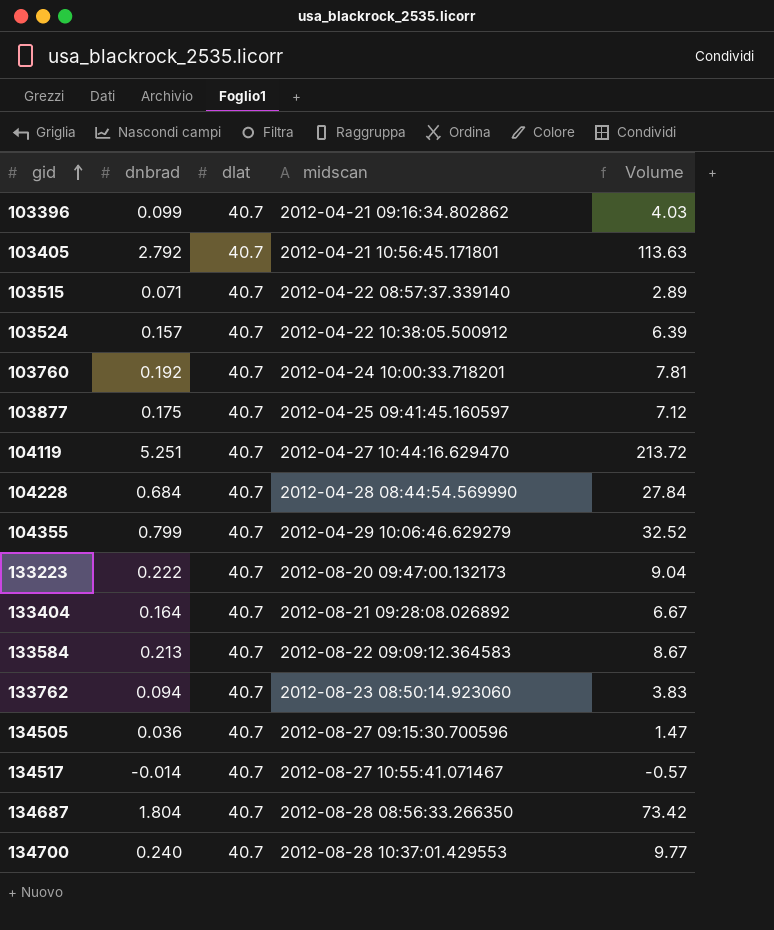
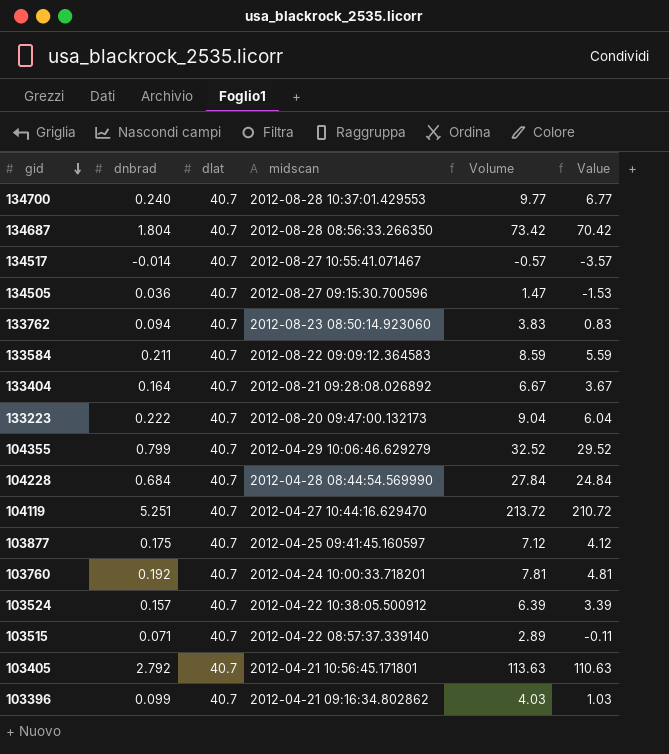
row order: gid ascending -> gid descending
column Value | formula: none -> [Volume] - 3
133584 | dnbrad: 0.213 -> 0.211
133584 | Volume: 8.67 -> 8.59

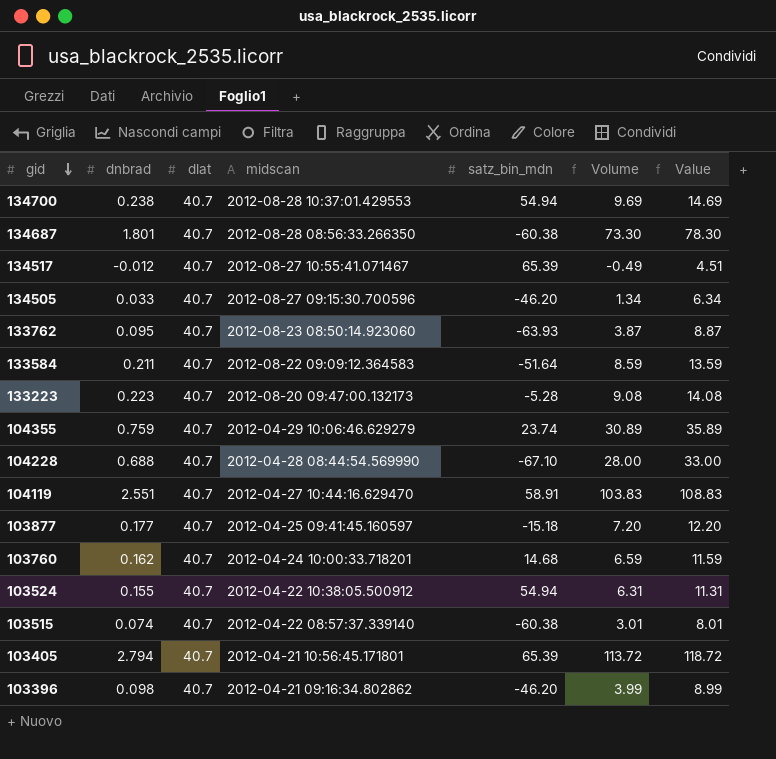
column satz_bin_mdn | position: none -> 5
column Value | formula: [Volume] - 3 -> [Volume] + 5
row 133404: 0.164 | 40.7 | 2012-08-21 09:28:08.026892 | 6.67 | 3.67 -> none
134700 | dnbrad: 0.240 -> 0.238
134700 | Volume: 9.77 -> 9.69
134687 | dnbrad: 1.804 -> 1.801
134687 | Volume: 73.42 -> 73.30
134517 | dnbrad: -0.014 -> -0.012
134517 | Volume: -0.57 -> -0.49
134505 | dnbrad: 0.036 -> 0.033
134505 | Volume: 1.47 -> 1.34
133762 | dnbrad: 0.094 -> 0.095
133762 | Volume: 3.83 -> 3.87
133223 | dnbrad: 0.222 -> 0.223
133223 | Volume: 9.04 -> 9.08
104355 | dnbrad: 0.799 -> 0.759
104355 | Volume: 32.52 -> 30.89
104228 | dnbrad: 0.684 -> 0.688
104228 | Volume: 27.84 -> 28.00
104119 | dnbrad: 5.251 -> 2.551
104119 | Volume: 213.72 -> 103.83
103877 | dnbrad: 0.175 -> 0.177
103877 | Volume: 7.12 -> 7.20
103760 | dnbrad: 0.192 -> 0.162
103760 | Volume: 7.81 -> 6.59
103524 | dnbrad: 0.157 -> 0.155
103524 | Volume: 6.39 -> 6.31
103515 | dnbrad: 0.071 -> 0.074
103515 | Volume: 2.89 -> 3.01
103405 | dnbrad: 2.792 -> 2.794
103405 | Volume: 113.63 -> 113.72
103396 | dnbrad: 0.099 -> 0.098
103396 | Volume: 4.03 -> 3.99

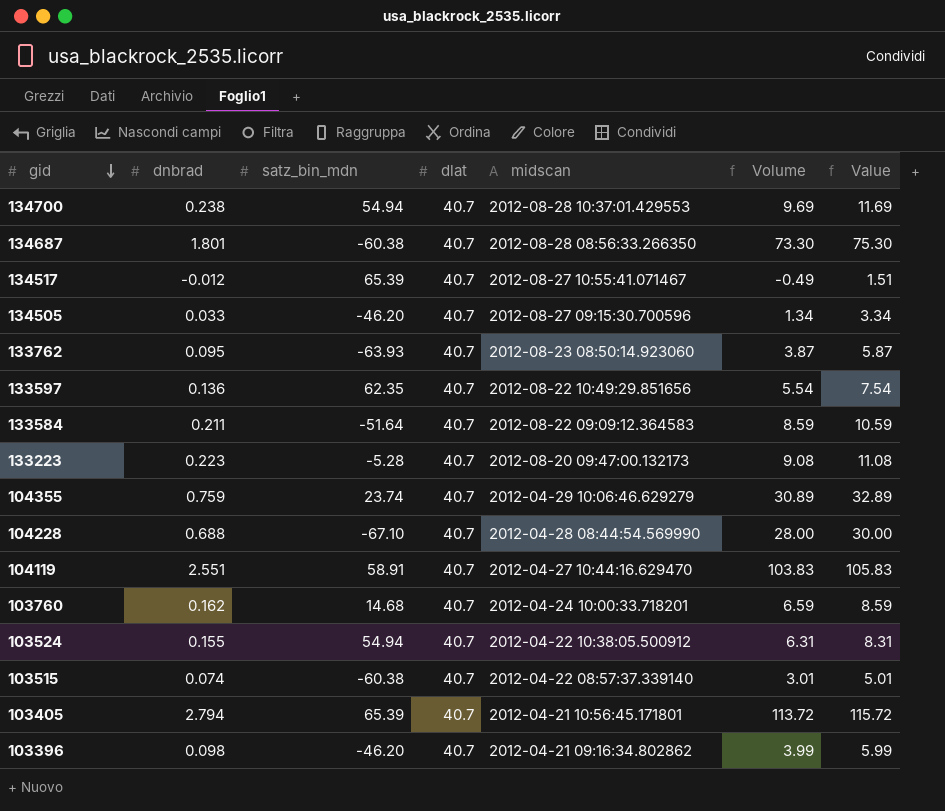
column satz_bin_mdn | position: 5 -> 3
column Value | formula: [Volume] + 5 -> [Volume] + 2
row 103877: 0.177 | 40.7 | 2012-04-25 09:41:45.160597 | -15.18 | 7.20 | 12.20 -> none
row 133597: none -> 0.136 | 62.35 | 40.7 | 2012-08-22 10:49:29.851656 | 5.54 | 7.54

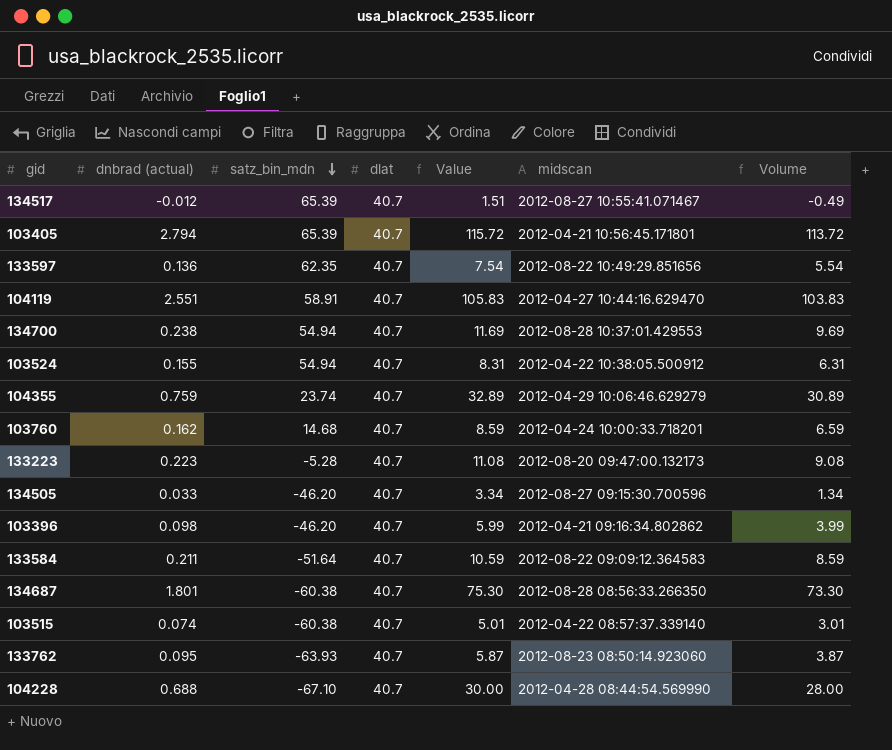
row order: gid descending -> satz_bin_mdn descending
column name: dnbrad -> dnbrad (actual)
column Value | position: 7 -> 5

